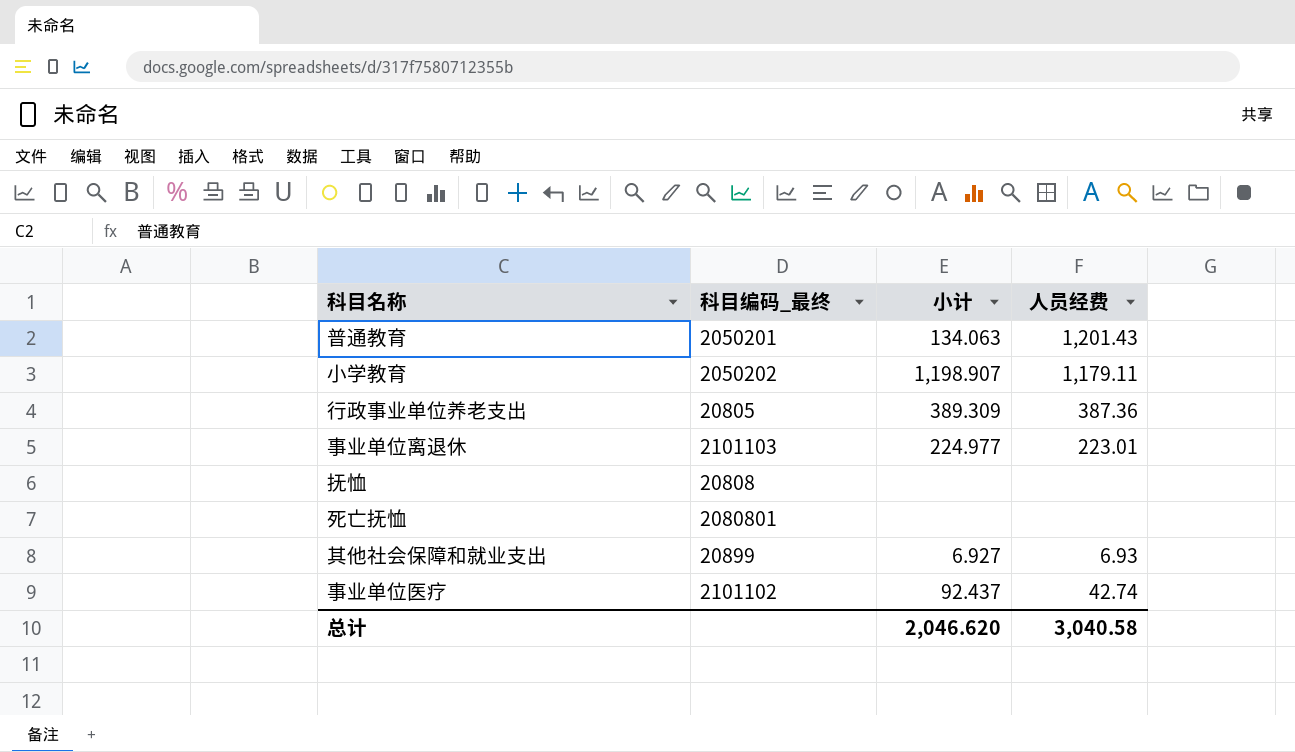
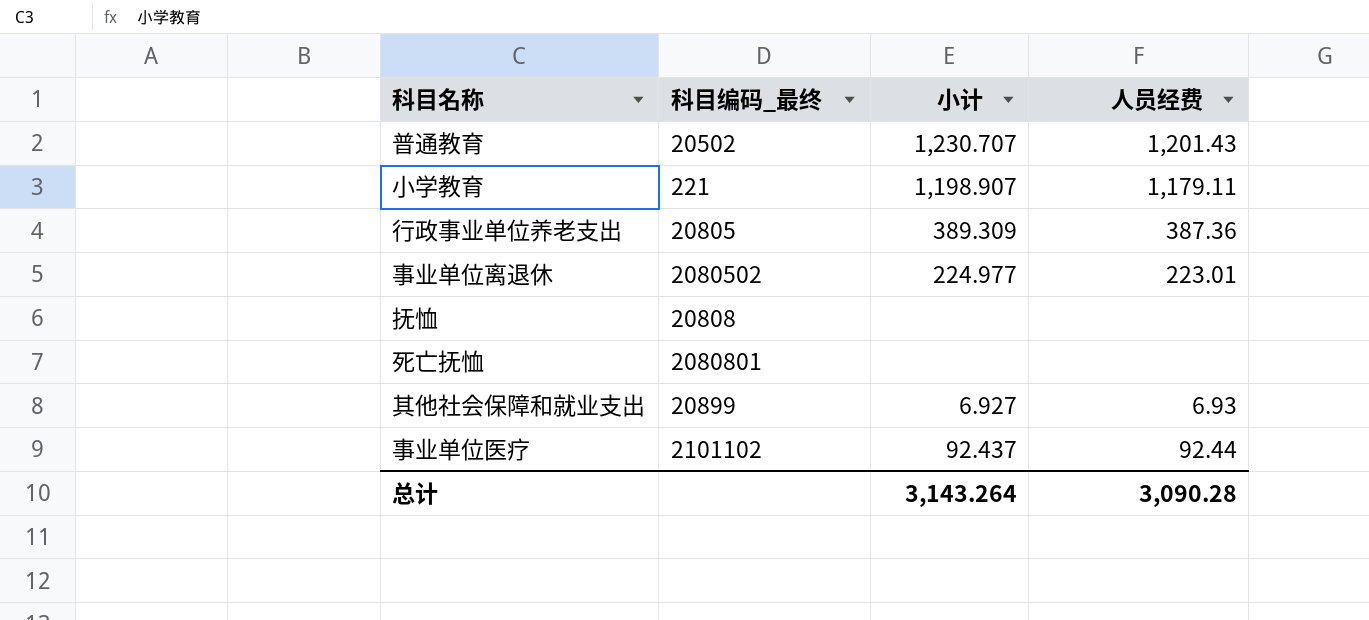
普通教育 | 科目编码_最终: 2050201 -> 20502
普通教育 | 小计: 134.063 -> 1,230.707
小学教育 | 科目编码_最终: 2050202 -> 221
事业单位离退休 | 科目编码_最终: 2101103 -> 2080502
事业单位医疗 | 人员经费: 42.74 -> 92.44
总计 | 小计: 2,046.620 -> 3,143.264
总计 | 人员经费: 3,040.58 -> 3,090.28

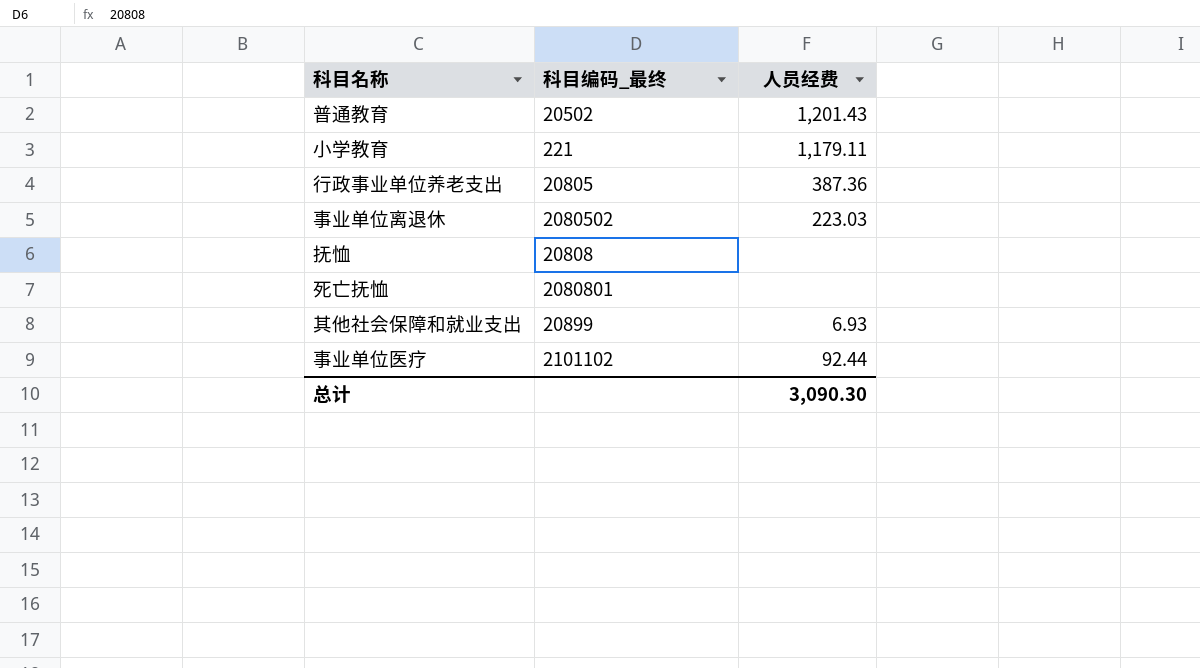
column 小计 | position: 3 -> none
事业单位离退休 | 人员经费: 223.01 -> 223.03
总计 | 人员经费: 3,090.28 -> 3,090.30

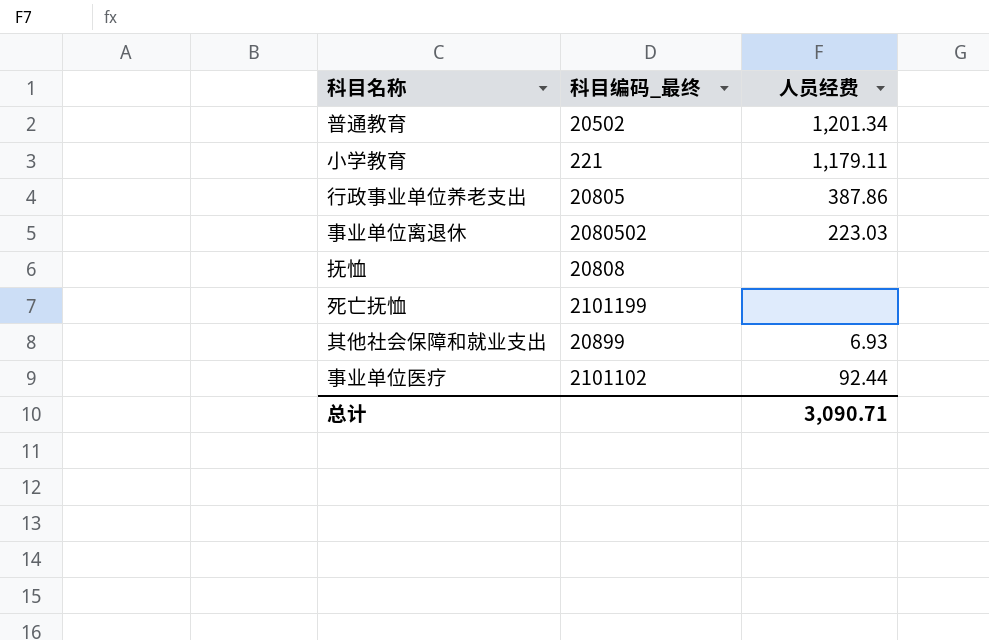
普通教育 | 人员经费: 1,201.43 -> 1,201.34
行政事业单位养老支出 | 人员经费: 387.36 -> 387.86
死亡抚恤 | 科目编码_最终: 2080801 -> 2101199
总计 | 人员经费: 3,090.30 -> 3,090.71

